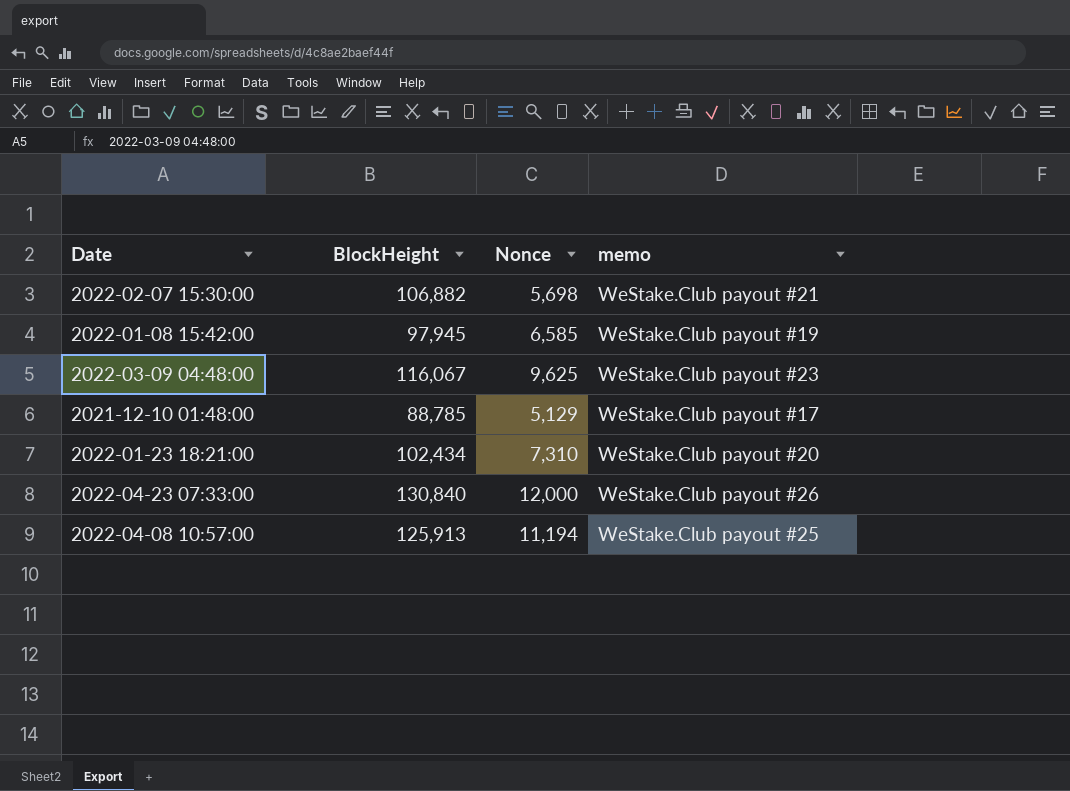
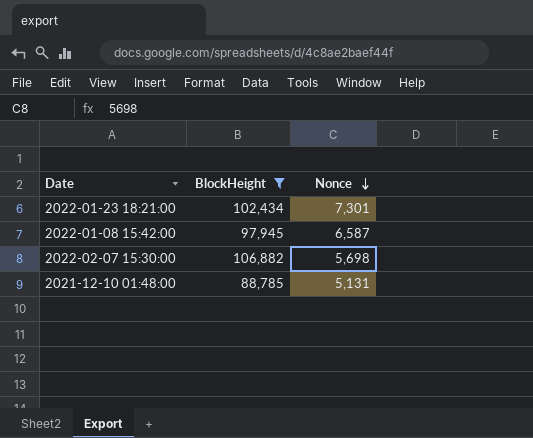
filter: none -> BlockHeight <= 106,882
row order: none -> Nonce descending
column memo | position: 4 -> none
2022-01-23 18:21:00 | Nonce: 7,310 -> 7,301
2022-01-08 15:42:00 | Nonce: 6,585 -> 6,587
2021-12-10 01:48:00 | Nonce: 5,129 -> 5,131

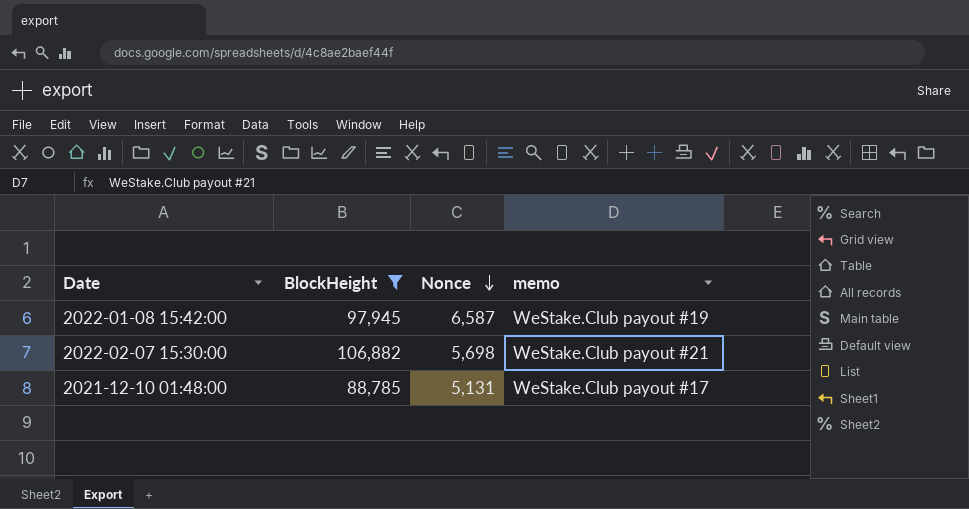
column memo | position: none -> 4
row 2022-01-23 18:21:00: 102,434 | 7,301 -> none

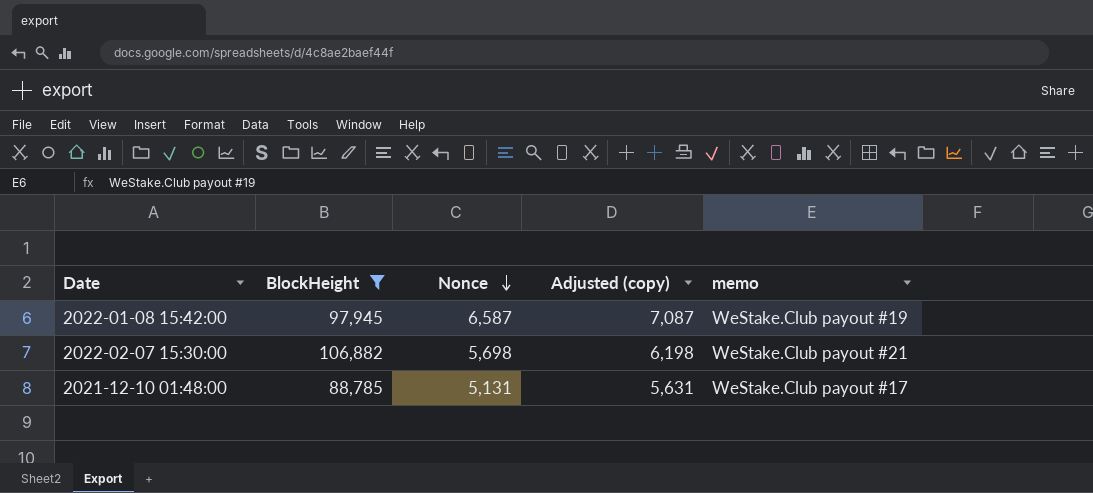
column Adjusted (copy) | formula: none -> [Nonce] + 500

